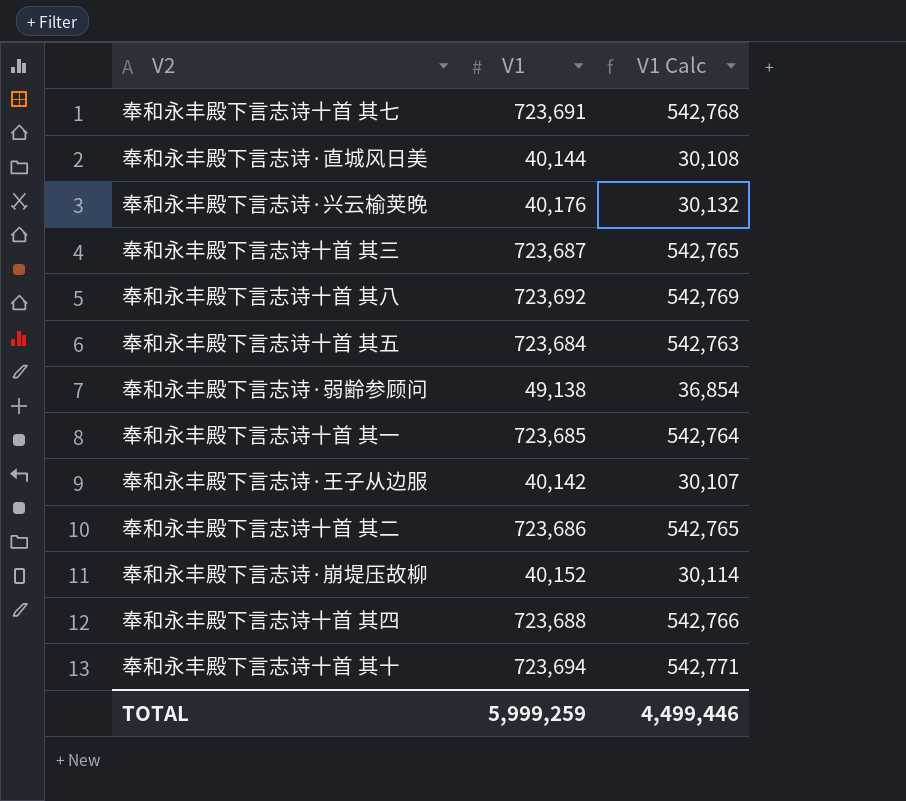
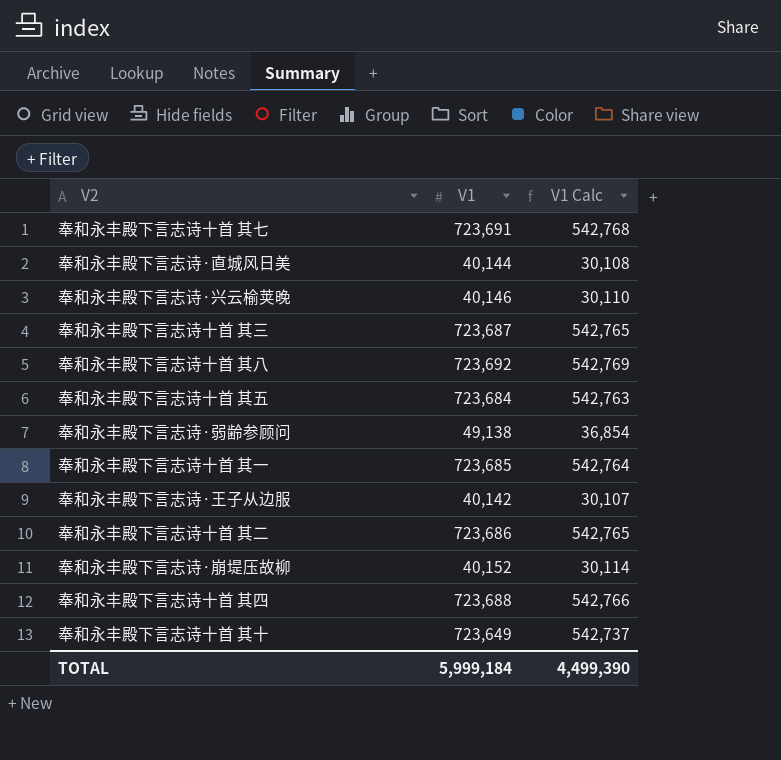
奉和永丰殿下言志诗·兴云榆荚晚 | V1: 40,176 -> 40,146
奉和永丰殿下言志诗·兴云榆荚晚 | V1 Calc: 30,132 -> 30,110
奉和永丰殿下言志诗十首 其十 | V1: 723,694 -> 723,649
奉和永丰殿下言志诗十首 其十 | V1 Calc: 542,771 -> 542,737
TOTAL | V1: 5,999,259 -> 5,999,184
TOTAL | V1 Calc: 4,499,446 -> 4,499,390

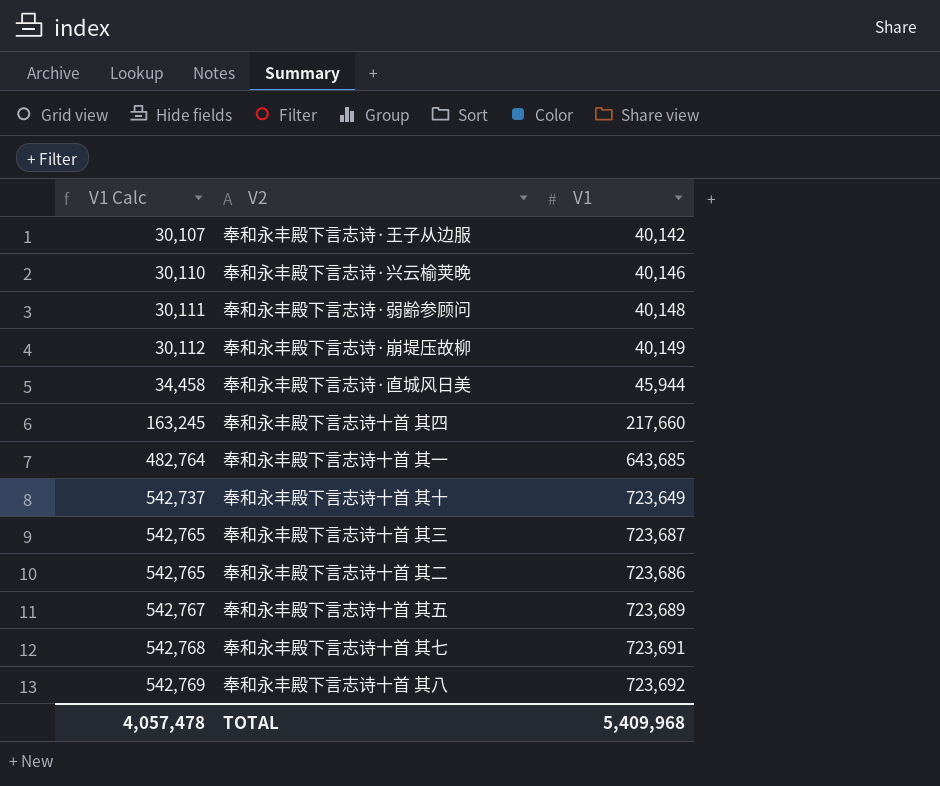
row order: none -> V1 Calc ascending
column V1 Calc | position: 3 -> 1
奉和永丰殿下言志诗·弱齢参顾问 | V1 Calc: 36,854 -> 30,111
奉和永丰殿下言志诗·弱齢参顾问 | V1: 49,138 -> 40,148
奉和永丰殿下言志诗·崩堤压故柳 | V1 Calc: 30,114 -> 30,112
奉和永丰殿下言志诗·崩堤压故柳 | V1: 40,152 -> 40,149
奉和永丰殿下言志诗·直城风日美 | V1 Calc: 30,108 -> 34,458
奉和永丰殿下言志诗·直城风日美 | V1: 40,144 -> 45,944
奉和永丰殿下言志诗十首 其四 | V1 Calc: 542,766 -> 163,245
奉和永丰殿下言志诗十首 其四 | V1: 723,688 -> 217,660
奉和永丰殿下言志诗十首 其一 | V1 Calc: 542,764 -> 482,764
奉和永丰殿下言志诗十首 其一 | V1: 723,685 -> 643,685
奉和永丰殿下言志诗十首 其五 | V1 Calc: 542,763 -> 542,767
奉和永丰殿下言志诗十首 其五 | V1: 723,684 -> 723,689
TOTAL | V1 Calc: 4,499,390 -> 4,057,478
TOTAL | V1: 5,999,184 -> 5,409,968

